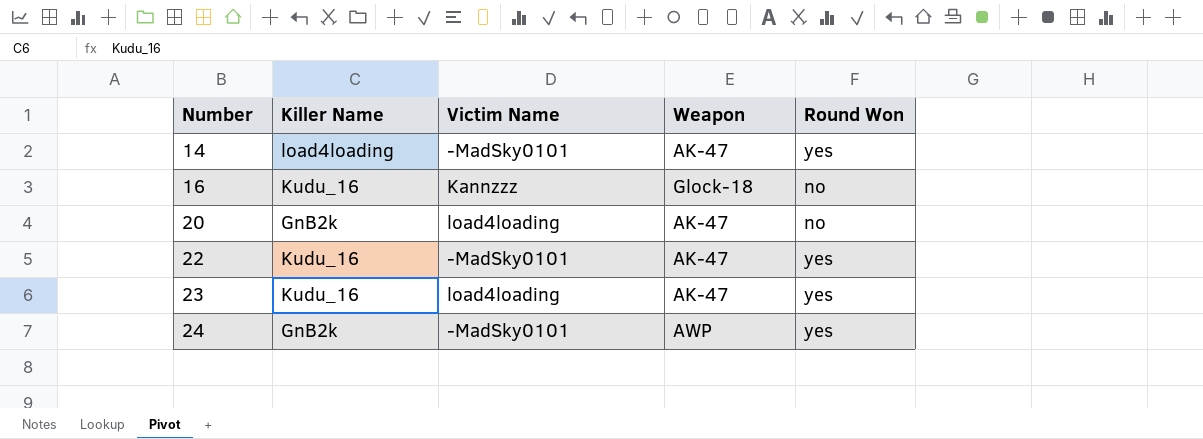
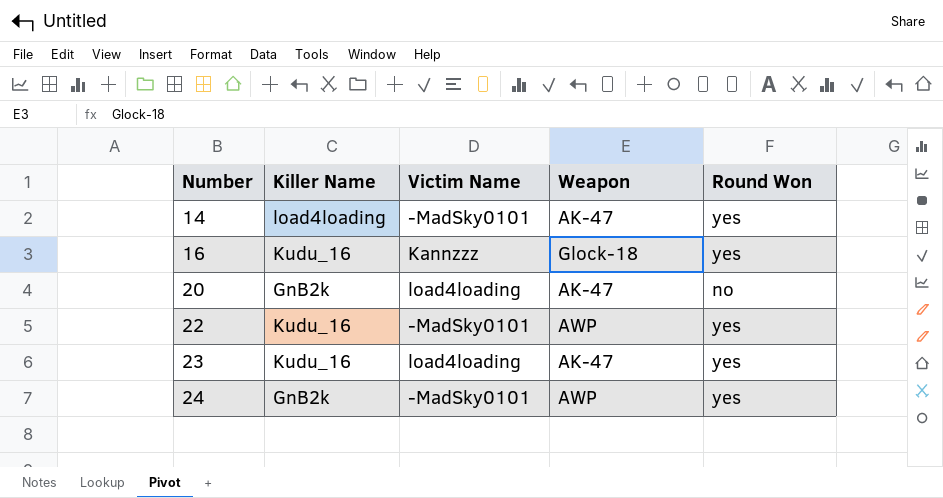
16 | Round Won: no -> yes
22 | Weapon: AK-47 -> AWP

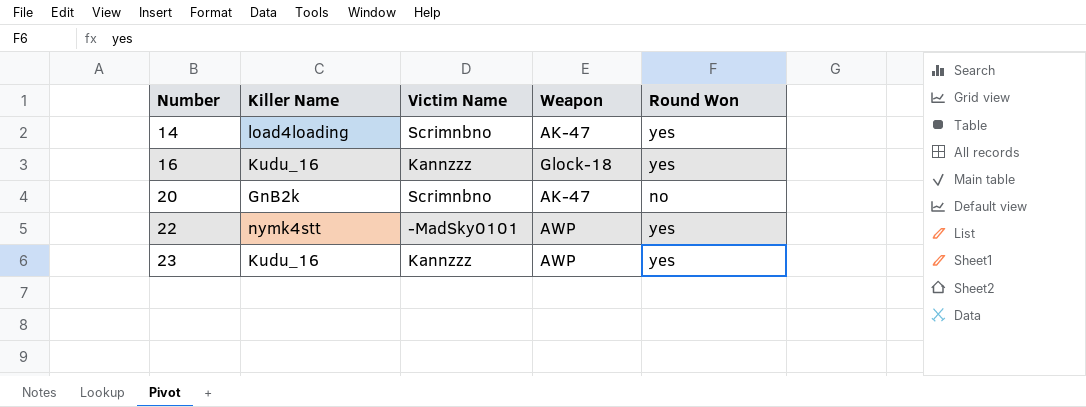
row 24: GnB2k | -MadSky0101 | AWP | yes -> none
14 | Victim Name: -MadSky0101 -> Scrimnbno
20 | Victim Name: load4loading -> Scrimnbno
22 | Killer Name: Kudu_16 -> nymk4stt
23 | Victim Name: load4loading -> Kannzzz
23 | Weapon: AK-47 -> AWP

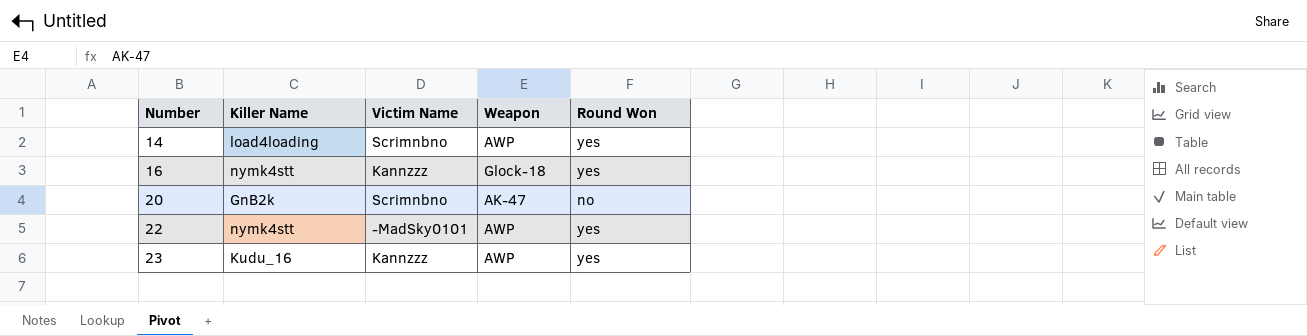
14 | Weapon: AK-47 -> AWP
16 | Killer Name: Kudu_16 -> nymk4stt

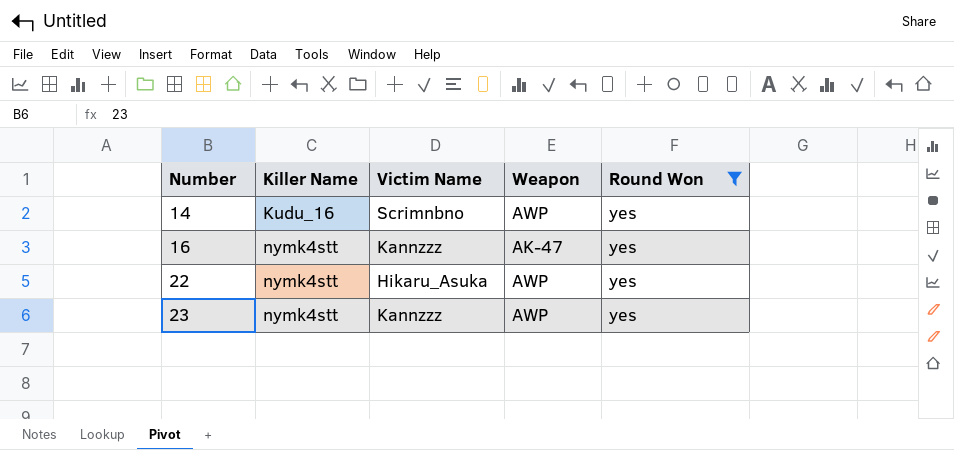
filter: none -> Round Won = yes
14 | Killer Name: load4loading -> Kudu_16
16 | Weapon: Glock-18 -> AK-47
22 | Victim Name: -MadSky0101 -> Hikaru_Asuka
23 | Killer Name: Kudu_16 -> nymk4stt

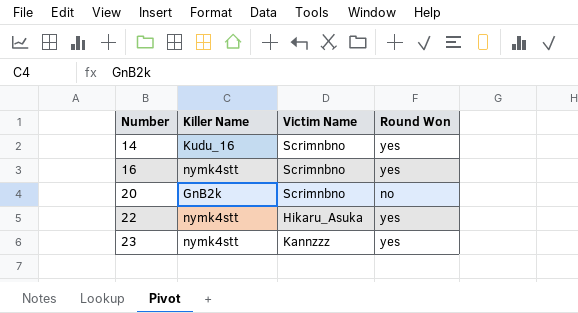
filter: Round Won = yes -> none
column Weapon | position: 4 -> none
16 | Victim Name: Kannzzz -> Scrimnbno

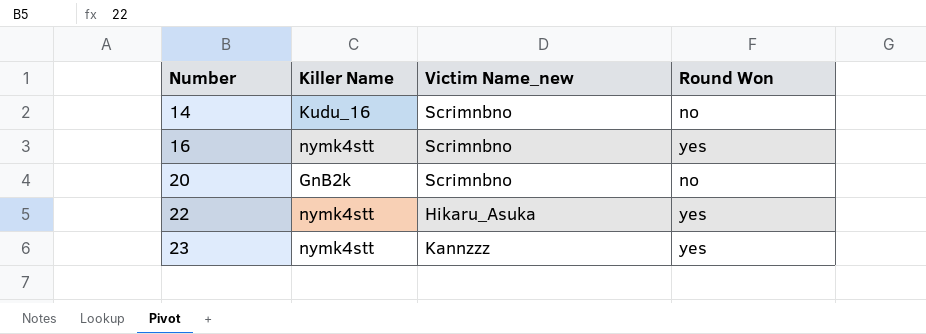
column name: Victim Name -> Victim Name_new
14 | Round Won: yes -> no

